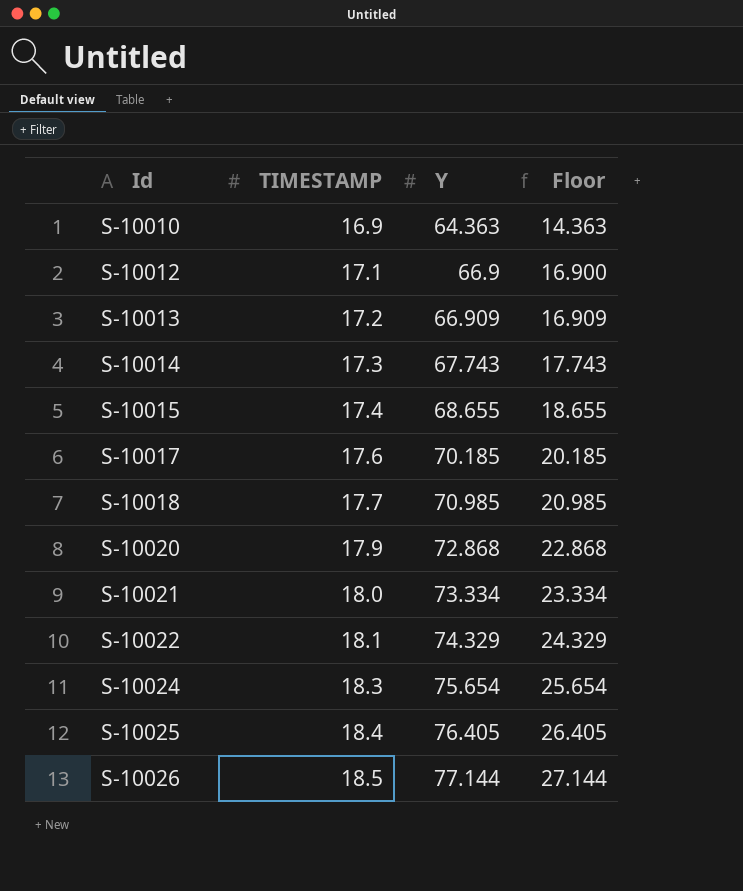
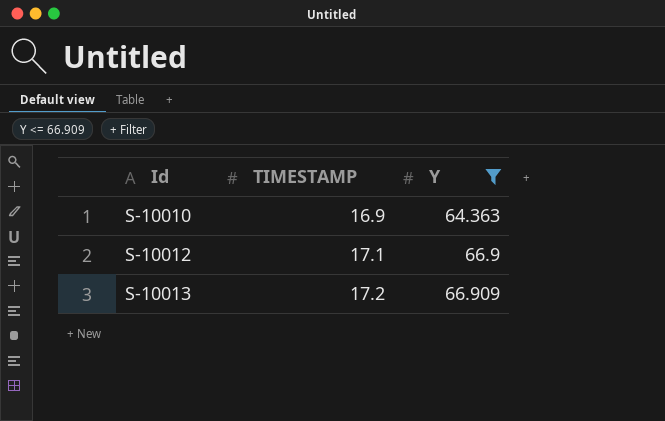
filter: none -> Y <= 66.909
column Floor | formula: [Y] - 50 -> none

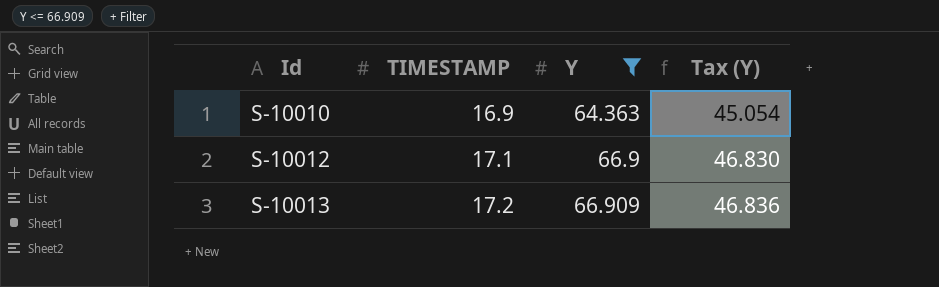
column Tax (Y) | formula: none -> [Y] * 0.7

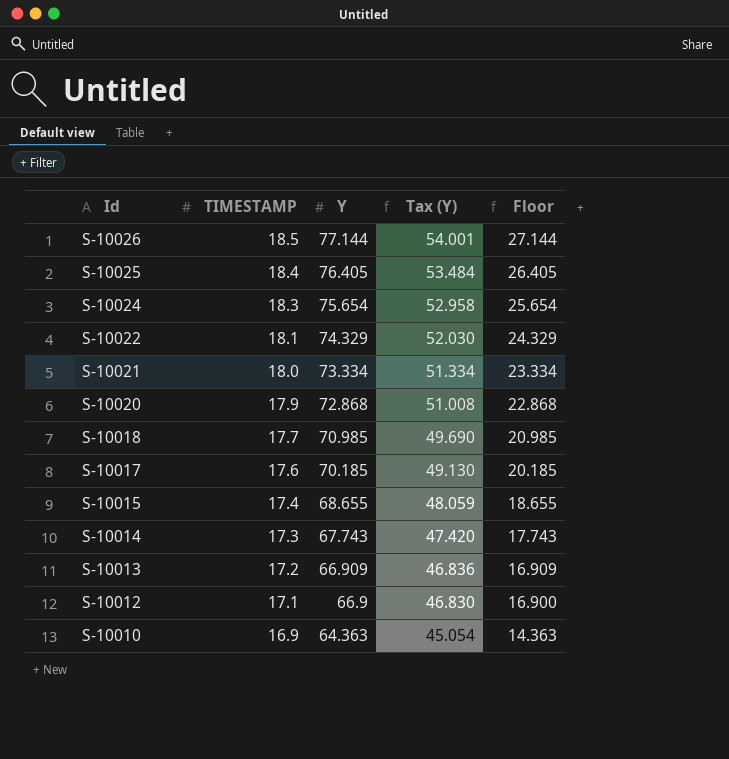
filter: Y <= 66.909 -> none
row order: Id ascending -> Id descending
column Floor | formula: none -> [Y] - 50

